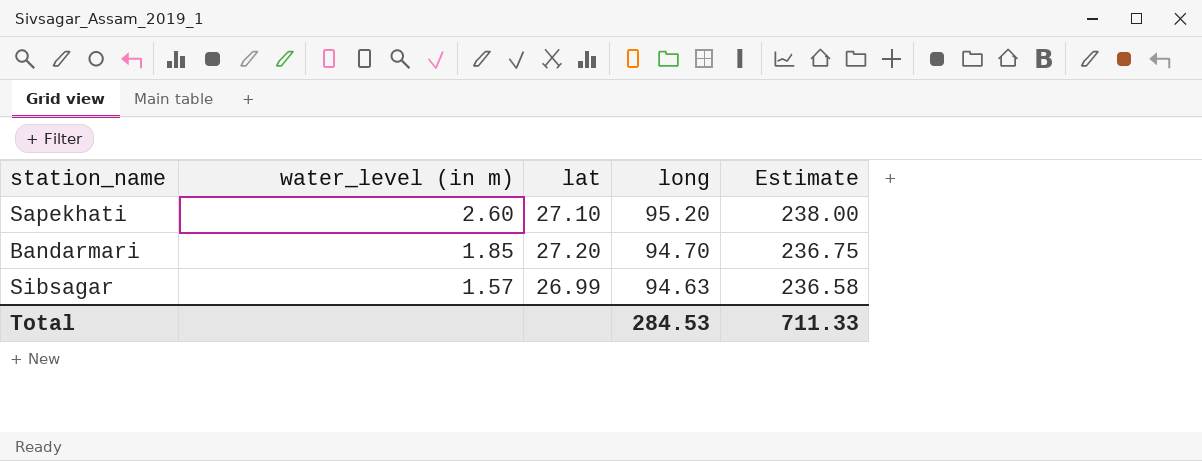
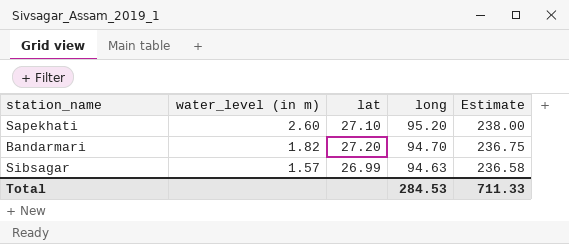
Bandarmari | water_level (in m): 1.85 -> 1.82

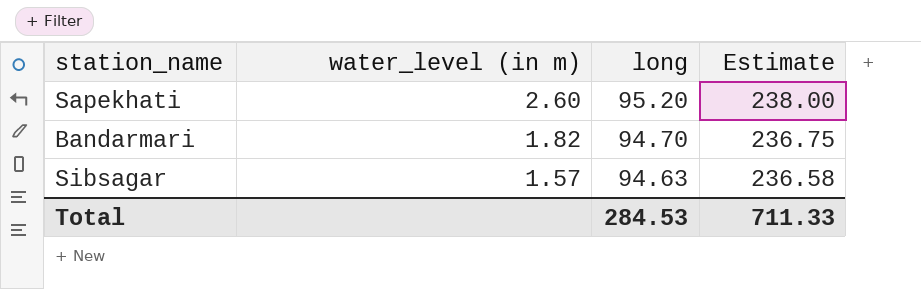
column lat | position: 3 -> none

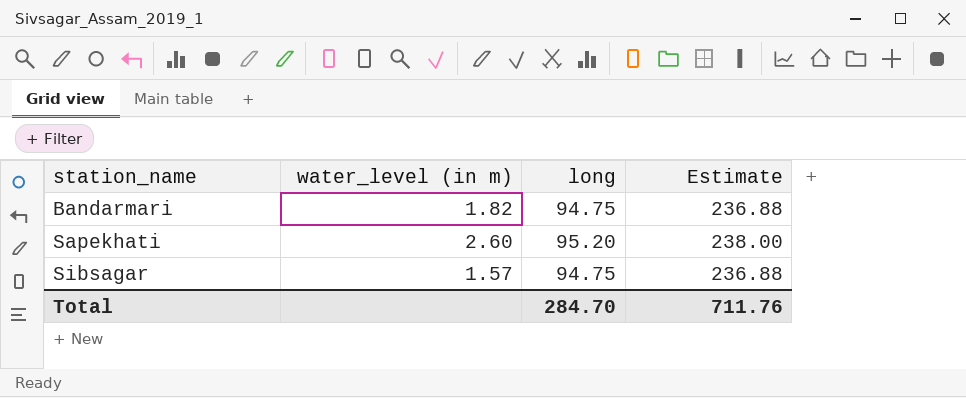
row order: water_level (in m) descending -> station_name ascending
Bandarmari | long: 94.70 -> 94.75
Bandarmari | Estimate: 236.75 -> 236.88
Sibsagar | long: 94.63 -> 94.75
Sibsagar | Estimate: 236.58 -> 236.88
Total | long: 284.53 -> 284.70
Total | Estimate: 711.33 -> 711.76

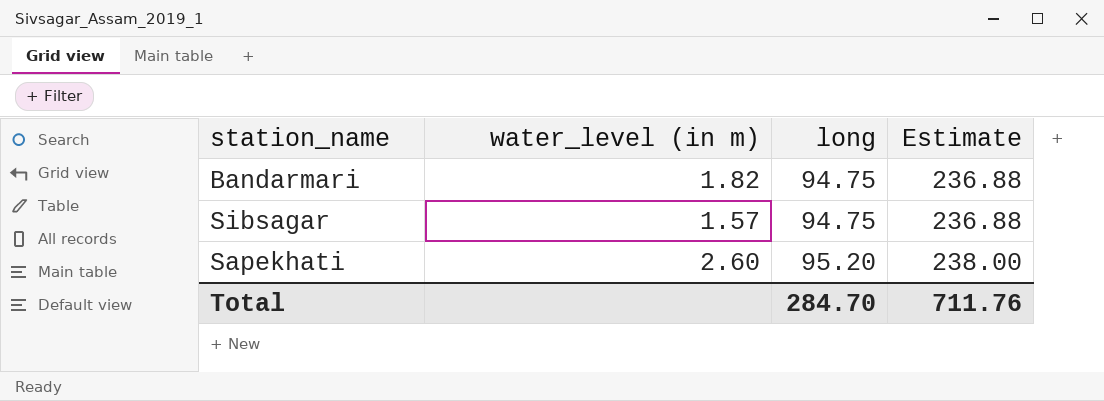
row order: station_name ascending -> long ascending

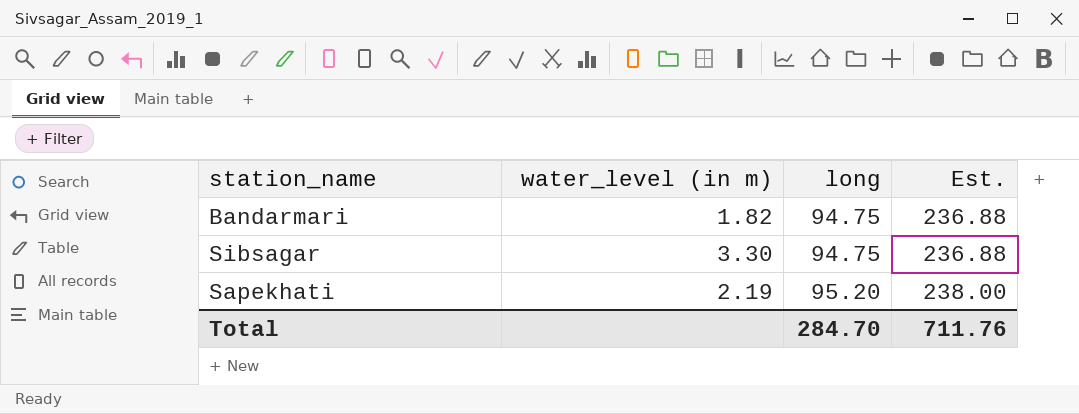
column name: Estimate -> Est.
Sibsagar | water_level (in m): 1.57 -> 3.30
Sapekhati | water_level (in m): 2.60 -> 2.19

